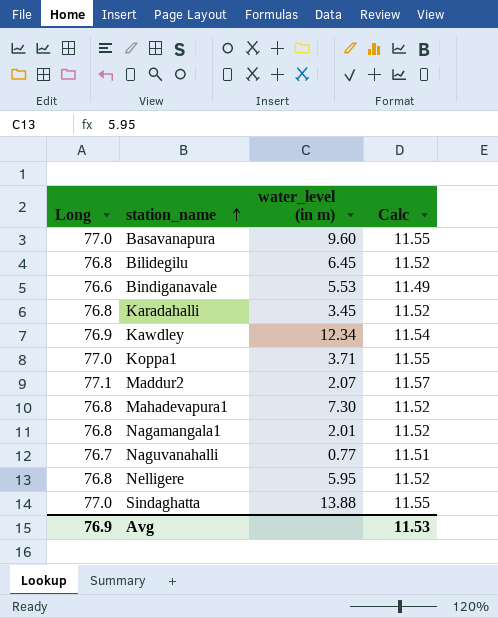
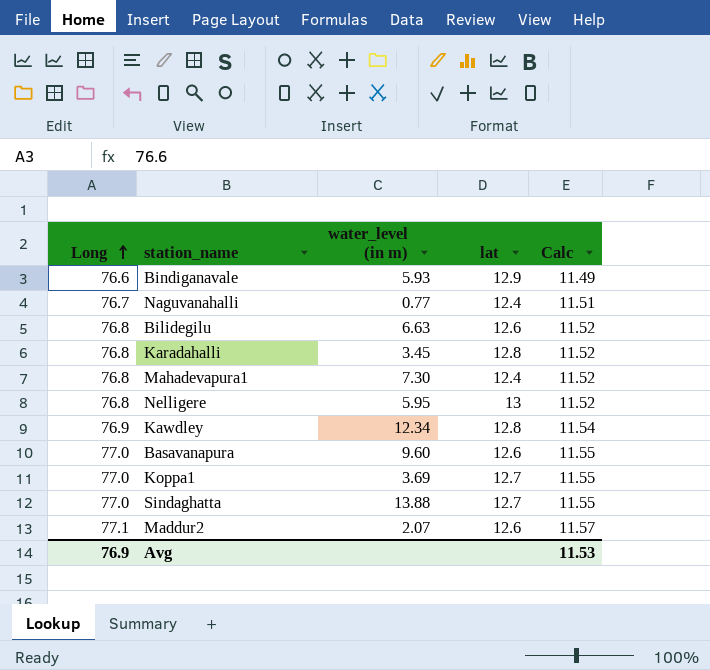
row order: station_name ascending -> Long ascending
column lat | position: none -> 4
row Nagamangala1: 76.8 | 2.01 | 11.52 -> none
Bindiganavale | water_level (in m): 5.53 -> 5.93
Bilidegilu | water_level (in m): 6.45 -> 6.63
Koppa1 | water_level (in m): 3.71 -> 3.69

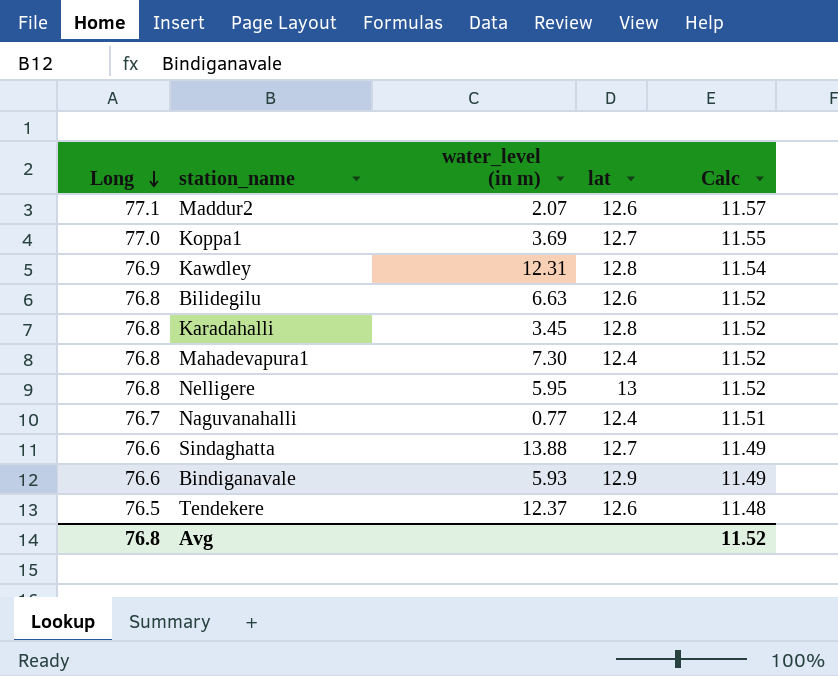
row order: Long ascending -> Long descending
row Basavanapura: 77.0 | 9.60 | 12.6 | 11.55 -> none
Kawdley | water_level (in m): 12.34 -> 12.31
Sindaghatta | Long: 77.0 -> 76.6
Sindaghatta | Calc: 11.55 -> 11.49
row Tendekere: none -> 76.5 | 12.37 | 12.6 | 11.48
Avg | Long: 76.9 -> 76.8
Avg | Calc: 11.53 -> 11.52

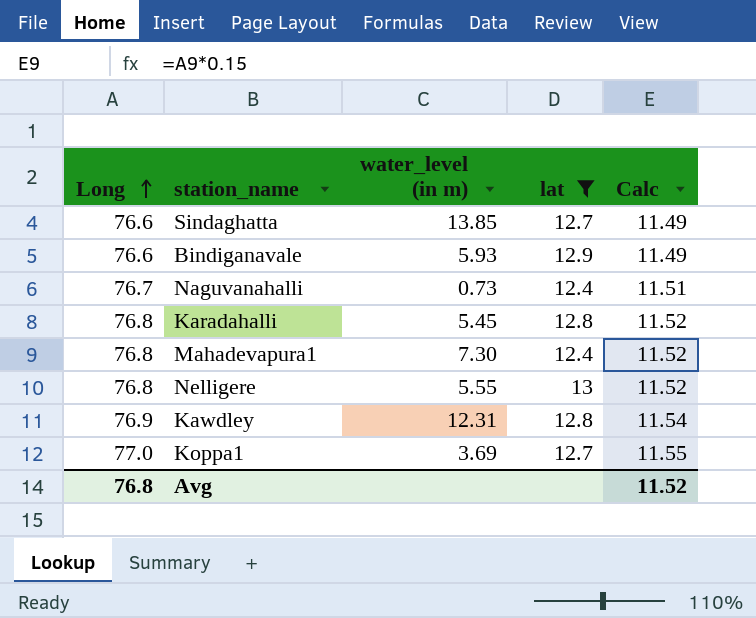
filter: none -> lat != 12.6
row order: Long descending -> Long ascending
Sindaghatta | water_level (in m): 13.88 -> 13.85
Naguvanahalli | water_level (in m): 0.77 -> 0.73
Karadahalli | water_level (in m): 3.45 -> 5.45
Nelligere | water_level (in m): 5.95 -> 5.55

